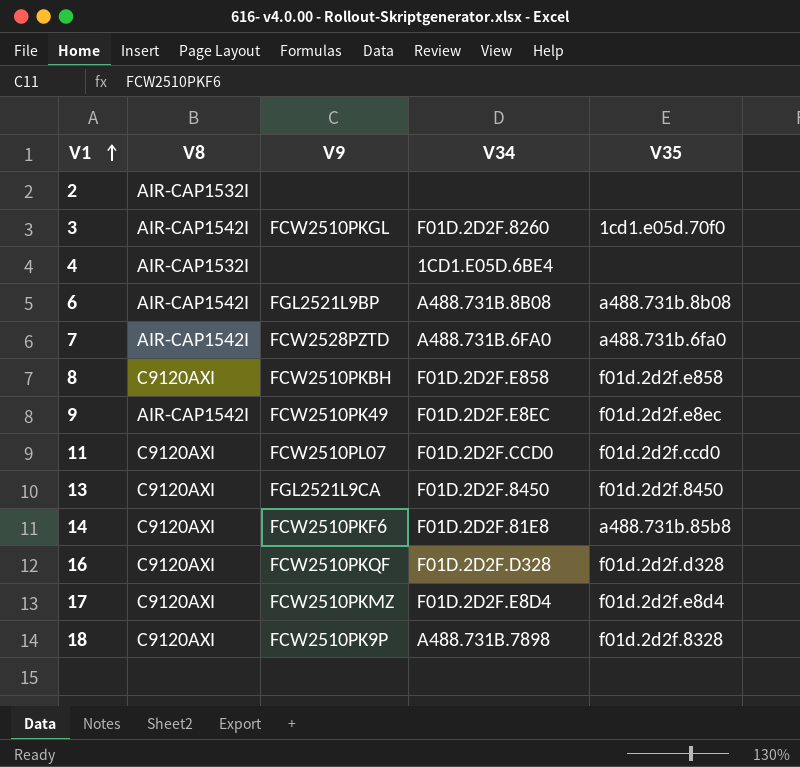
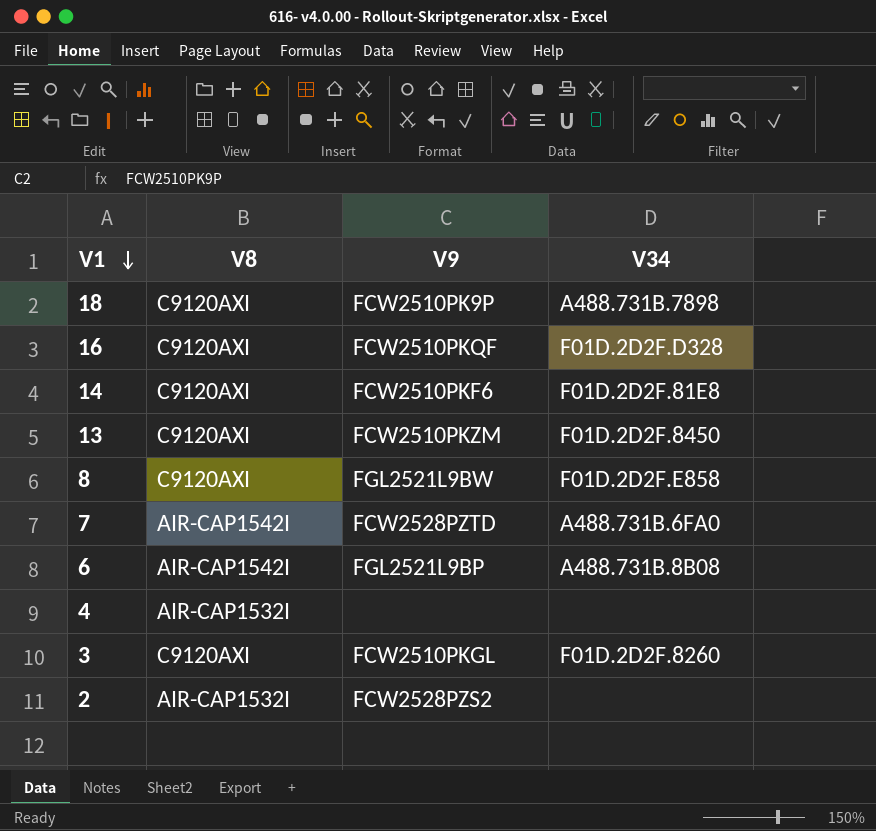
row order: V1 ascending -> V1 descending
column V35 | position: 5 -> none
row 9: AIR-CAP1542I | FCW2510PK49 | F01D.2D2F.E8EC | f01d.2d2f.e8ec -> none
row 11: C9120AXI | FCW2510PL07 | F01D.2D2F.CCD0 | f01d.2d2f.ccd0 -> none
row 17: C9120AXI | FCW2510PKMZ | F01D.2D2F.E8D4 | f01d.2d2f.e8d4 -> none
13 | V9: FGL2521L9CA -> FCW2510PKZM
8 | V9: FCW2510PKBH -> FGL2521L9BW
4 | V34: 1CD1.E05D.6BE4 -> none
3 | V8: AIR-CAP1542I -> C9120AXI
2 | V9: none -> FCW2528PZS2

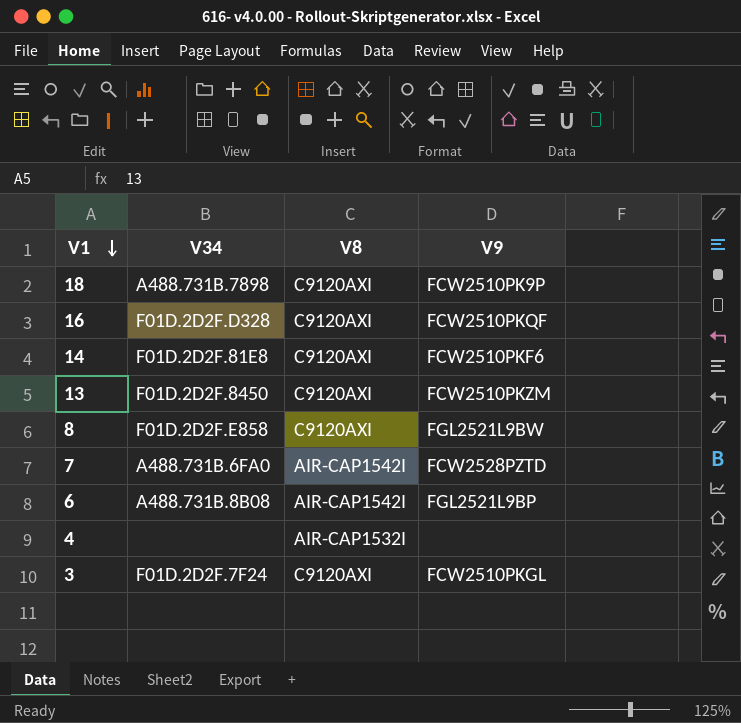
column V34 | position: 4 -> 2
row 2: AIR-CAP1532I | FCW2528PZS2 | none -> none
3 | V34: F01D.2D2F.8260 -> F01D.2D2F.7F24

